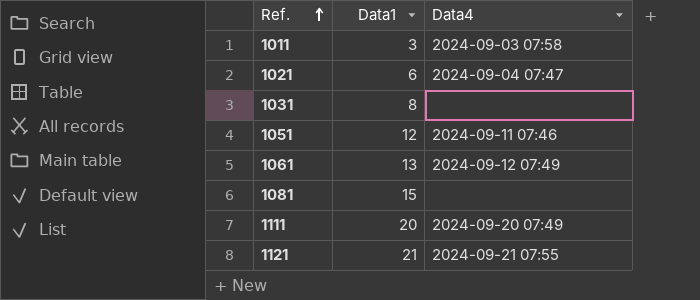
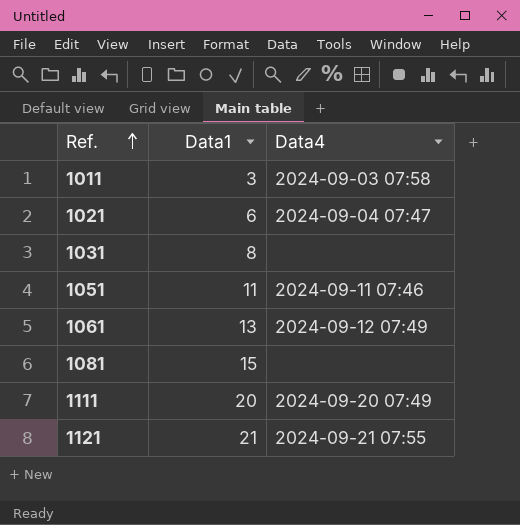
1051 | Data1: 12 -> 11

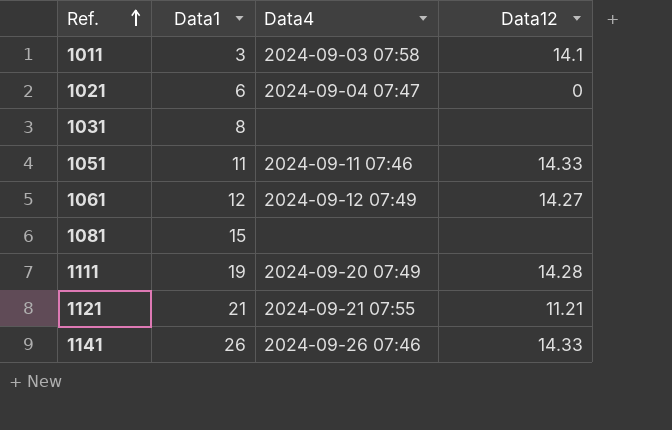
column Data12 | position: none -> 4
1061 | Data1: 13 -> 12
1111 | Data1: 20 -> 19
row 1141: none -> 26 | 2024-09-26 07:46 | 14.33

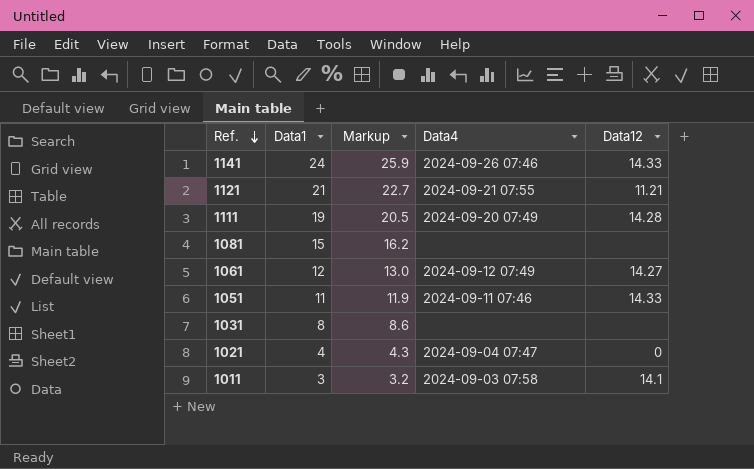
row order: Ref. ascending -> Ref. descending
column Markup | formula: none -> [Data1] * 1.08
1141 | Data1: 26 -> 24
1021 | Data1: 6 -> 4

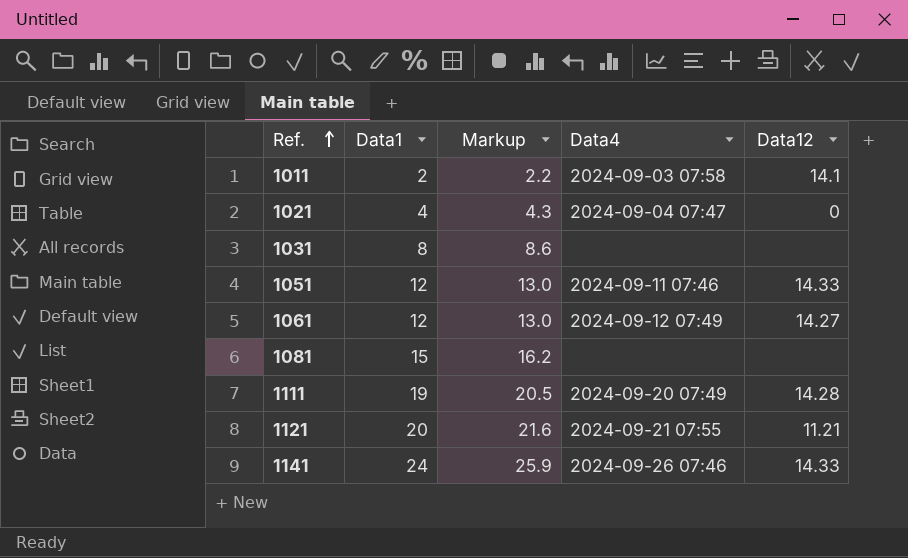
row order: Ref. descending -> Ref. ascending
1011 | Data1: 3 -> 2
1011 | Markup: 3.2 -> 2.2
1051 | Data1: 11 -> 12
1051 | Markup: 11.9 -> 13.0
1121 | Data1: 21 -> 20
1121 | Markup: 22.7 -> 21.6

